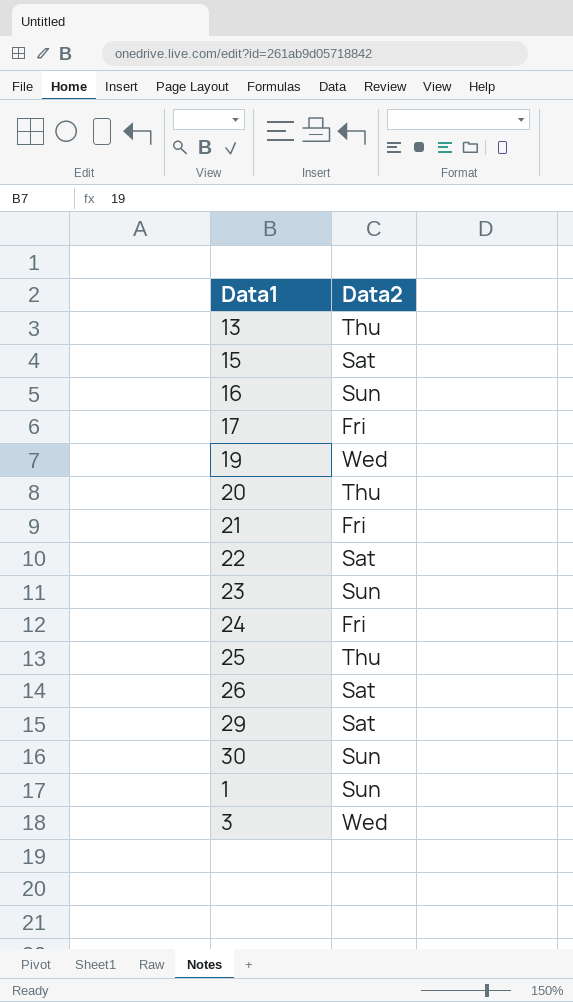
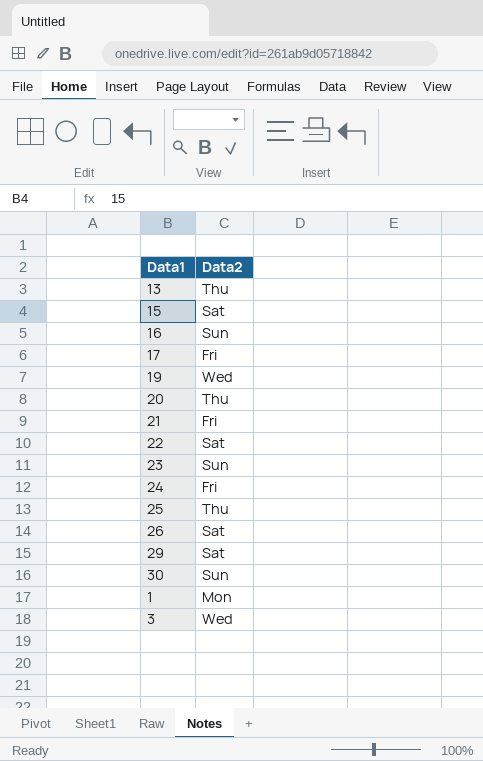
1 | Data2: Sun -> Mon

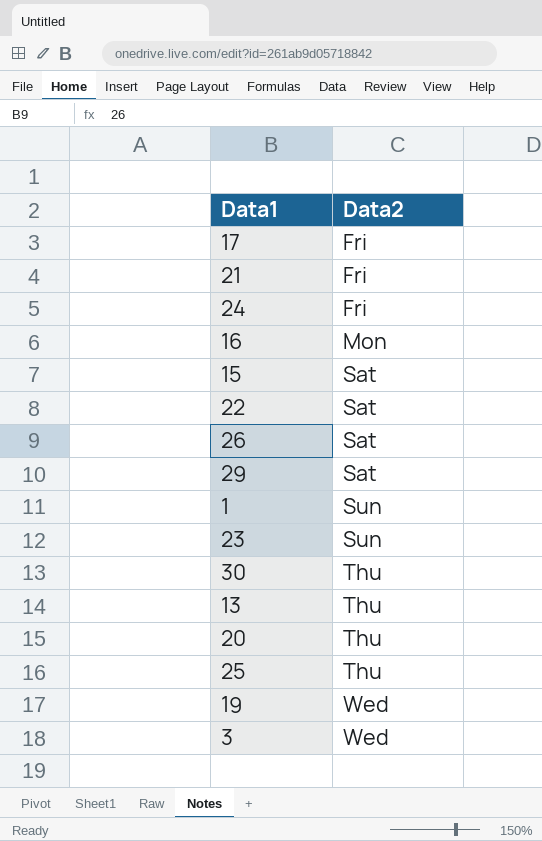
row order: none -> Data2 ascending
16 | Data2: Sun -> Mon
1 | Data2: Mon -> Sun
30 | Data2: Sun -> Thu

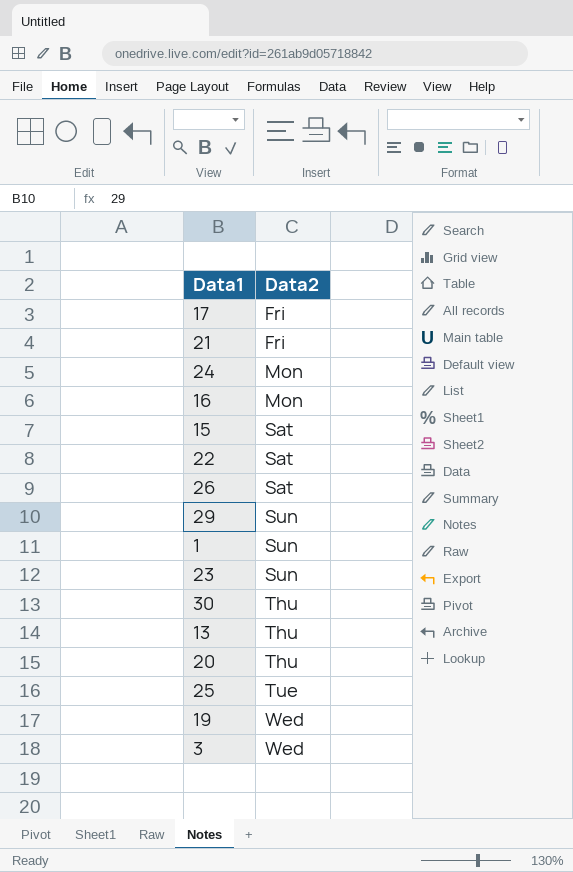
24 | Data2: Fri -> Mon
29 | Data2: Sat -> Sun
25 | Data2: Thu -> Tue

